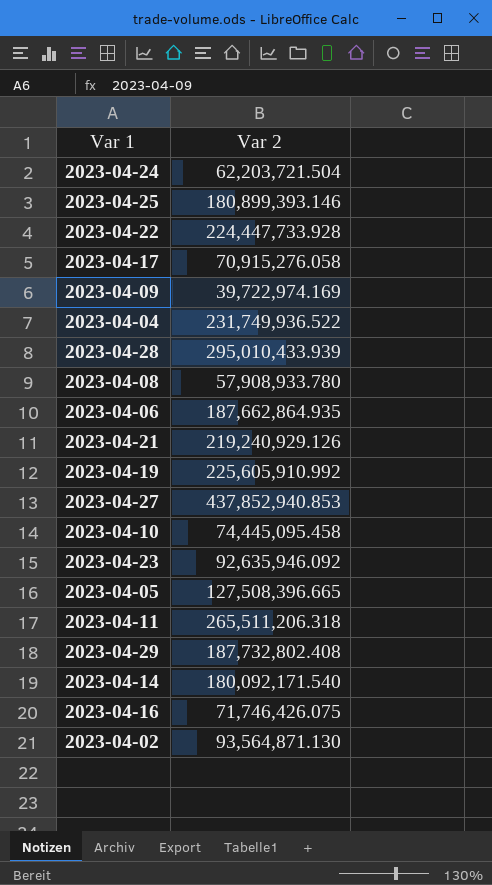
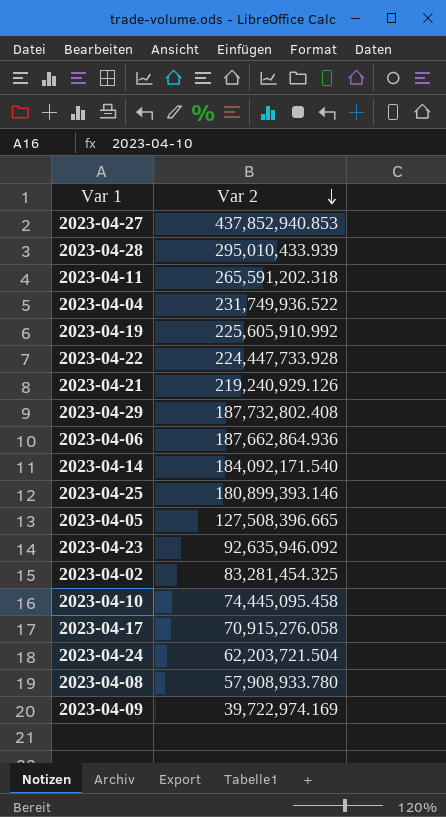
row order: none -> Var 2 descending
row 2023-04-16: 71,746,426.075 -> none
2023-04-11 | Var 2: 265,511,206.318 -> 265,591,202.318
2023-04-06 | Var 2: 187,662,864.935 -> 187,662,864.936
2023-04-14 | Var 2: 180,092,171.540 -> 184,092,171.540
2023-04-02 | Var 2: 93,564,871.130 -> 83,281,454.325

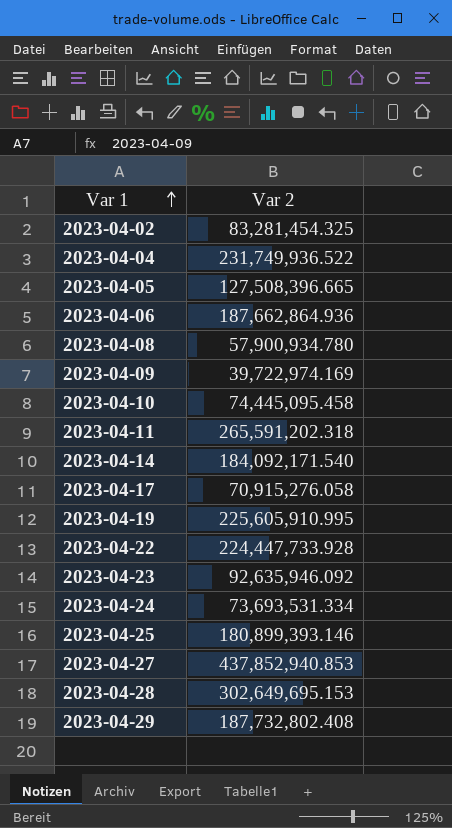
row order: Var 2 descending -> Var 1 ascending
row 2023-04-21: 219,240,929.126 -> none
2023-04-08 | Var 2: 57,908,933.780 -> 57,900,934.780
2023-04-19 | Var 2: 225,605,910.992 -> 225,605,910.995
2023-04-24 | Var 2: 62,203,721.504 -> 73,693,531.334
2023-04-28 | Var 2: 295,010,433.939 -> 302,649,695.153

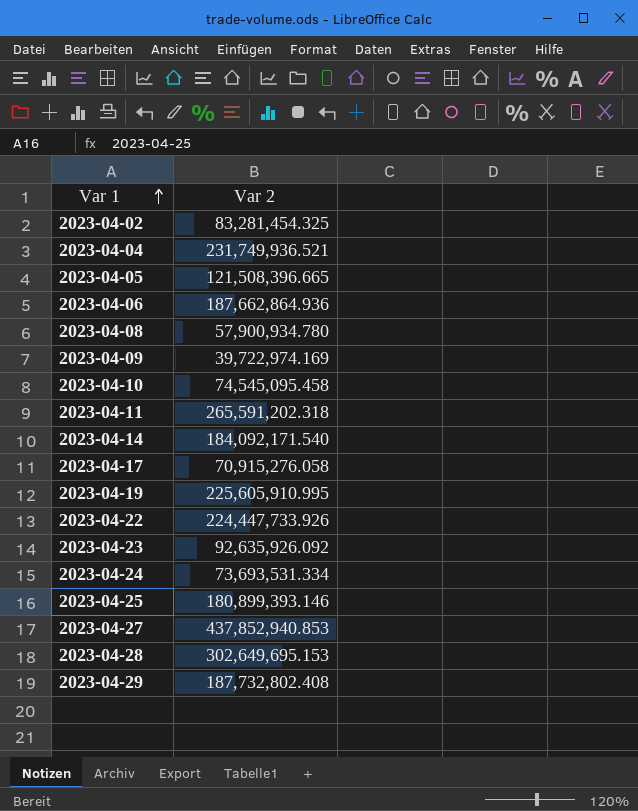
2023-04-04 | Var 2: 231,749,936.522 -> 231,749,936.521
2023-04-05 | Var 2: 127,508,396.665 -> 121,508,396.665
2023-04-10 | Var 2: 74,445,095.458 -> 74,545,095.458
2023-04-22 | Var 2: 224,447,733.928 -> 224,447,733.926
2023-04-23 | Var 2: 92,635,946.092 -> 92,635,926.092

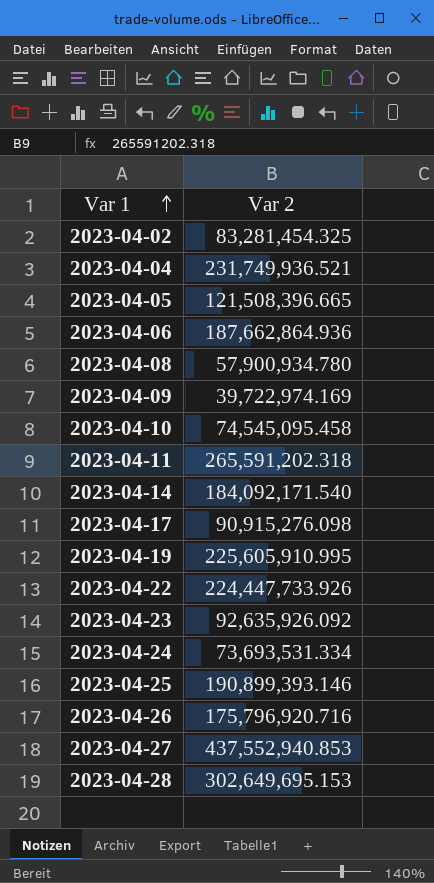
row 2023-04-29: 187,732,802.408 -> none
2023-04-17 | Var 2: 70,915,276.058 -> 90,915,276.098
2023-04-25 | Var 2: 180,899,393.146 -> 190,899,393.146
row 2023-04-26: none -> 175,796,920.716
2023-04-27 | Var 2: 437,852,940.853 -> 437,552,940.853

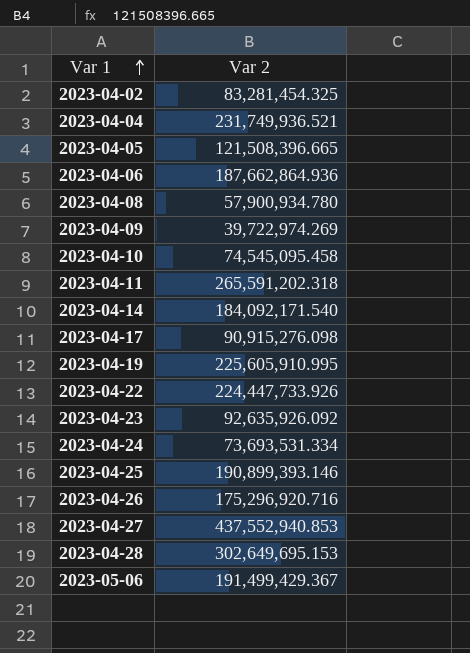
2023-04-09 | Var 2: 39,722,974.169 -> 39,722,974.269
2023-04-26 | Var 2: 175,796,920.716 -> 175,296,920.716
row 2023-05-06: none -> 191,499,429.367

